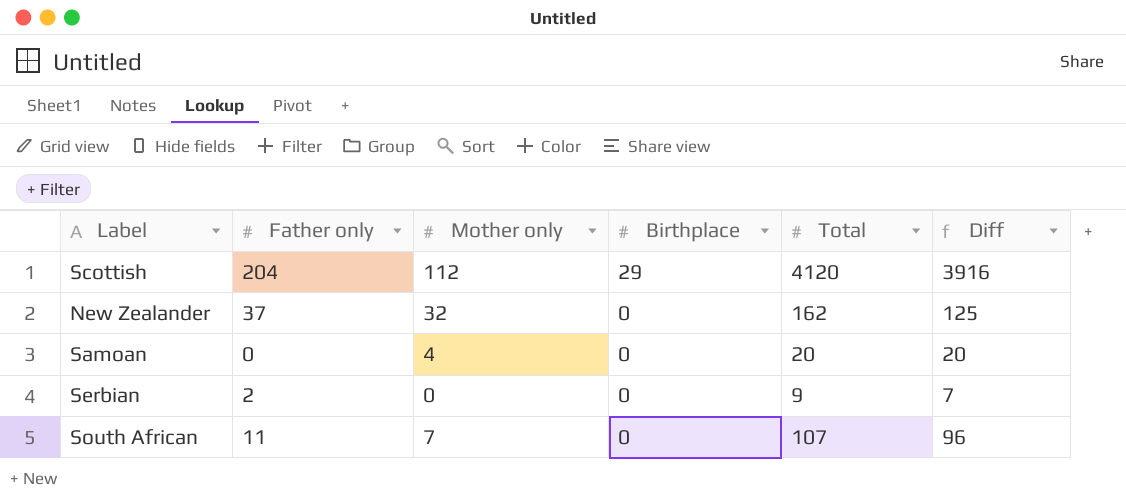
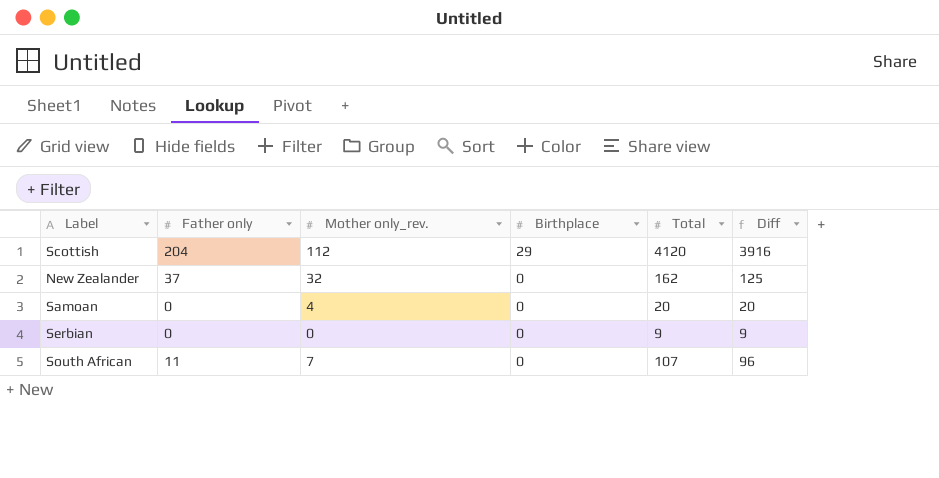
column name: Mother only -> Mother only_rev.
Serbian | Father only: 2 -> 0
Serbian | Diff: 7 -> 9

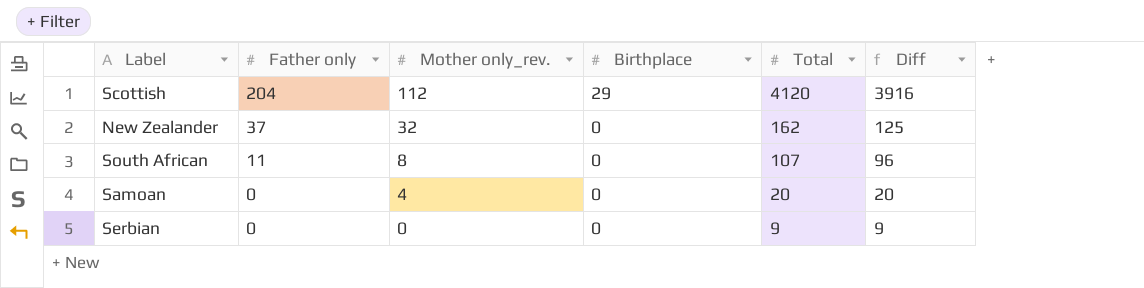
row order: Birthplace descending -> Father only descending
South African | Mother only_rev.: 7 -> 8

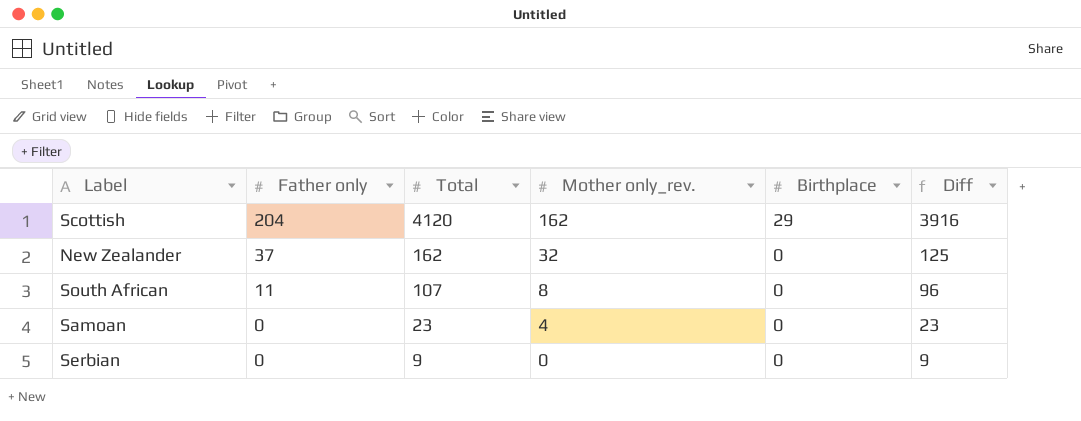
column Total | position: 5 -> 3
Scottish | Mother only_rev.: 112 -> 162
Samoan | Total: 20 -> 23
Samoan | Diff: 20 -> 23

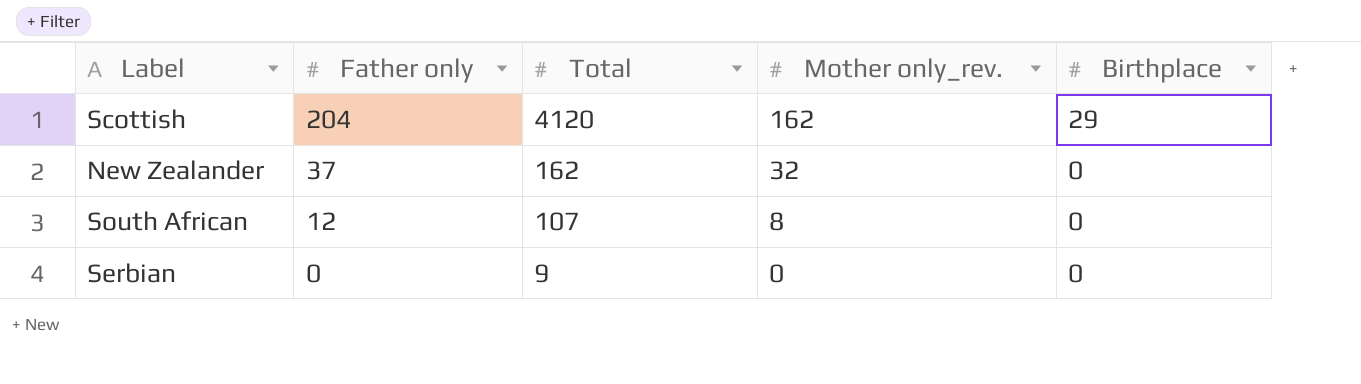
column Diff | formula: [Total] - [Father only] -> none
row Samoan: 0 | 23 | 4 | 0 | 23 -> none
South African | Father only: 11 -> 12

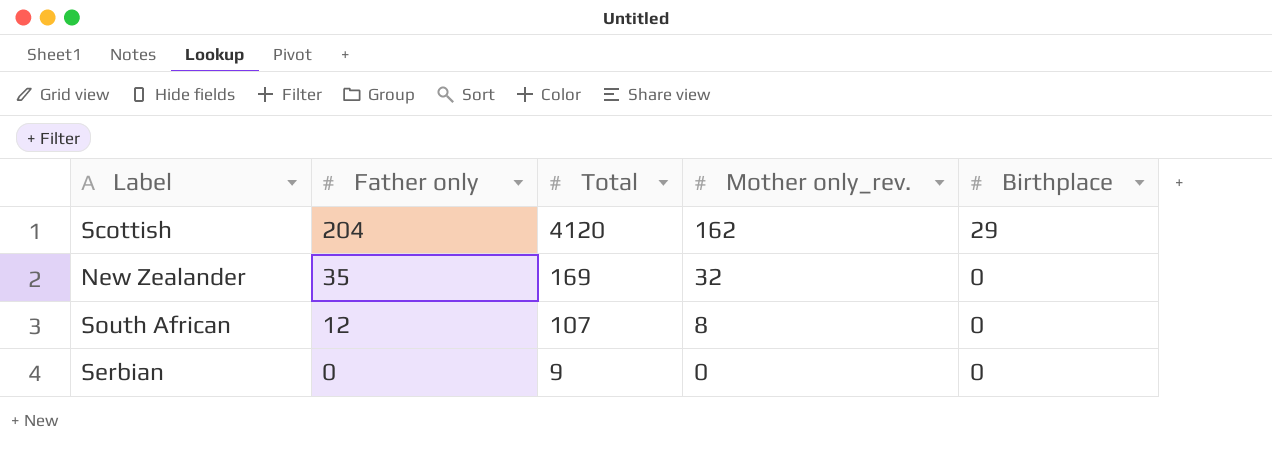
New Zealander | Father only: 37 -> 35
New Zealander | Total: 162 -> 169

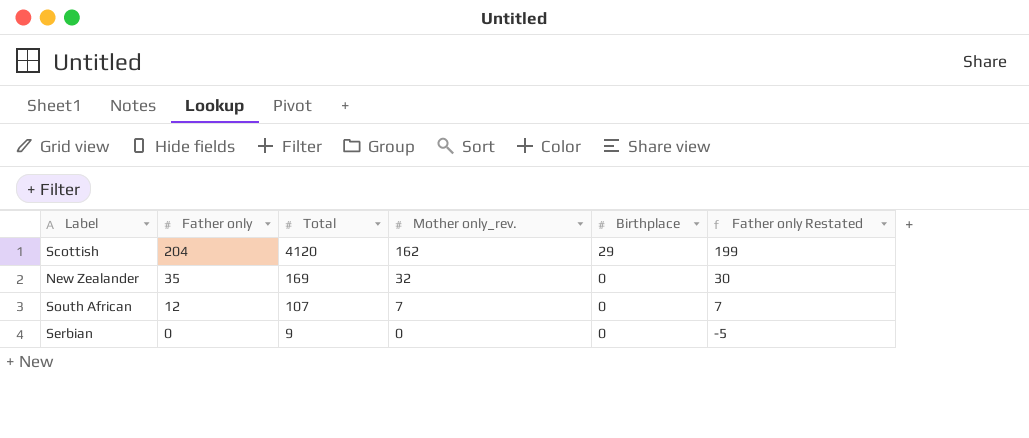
column Father only Restated | formula: none -> [Father only] - 5
South African | Mother only_rev.: 8 -> 7

